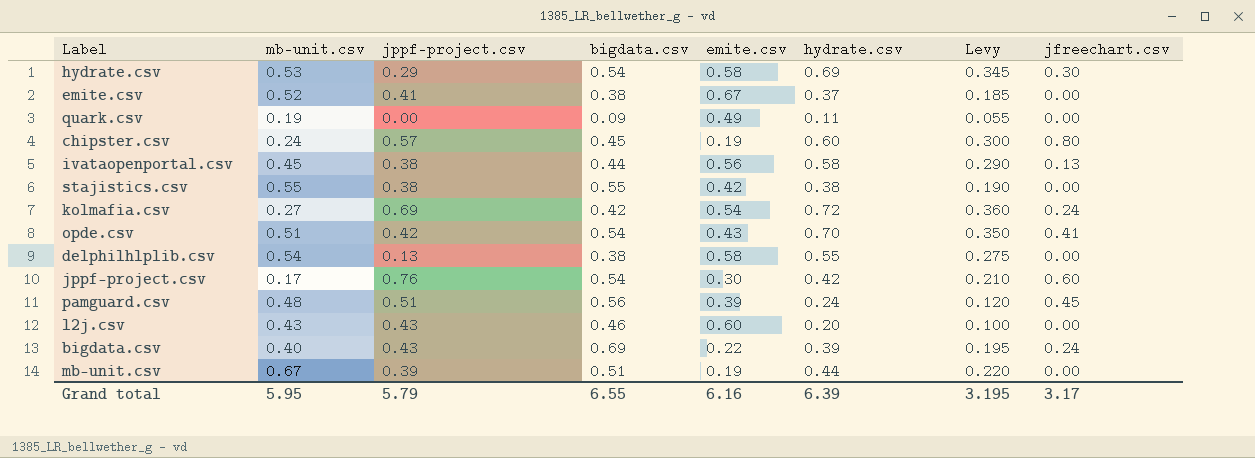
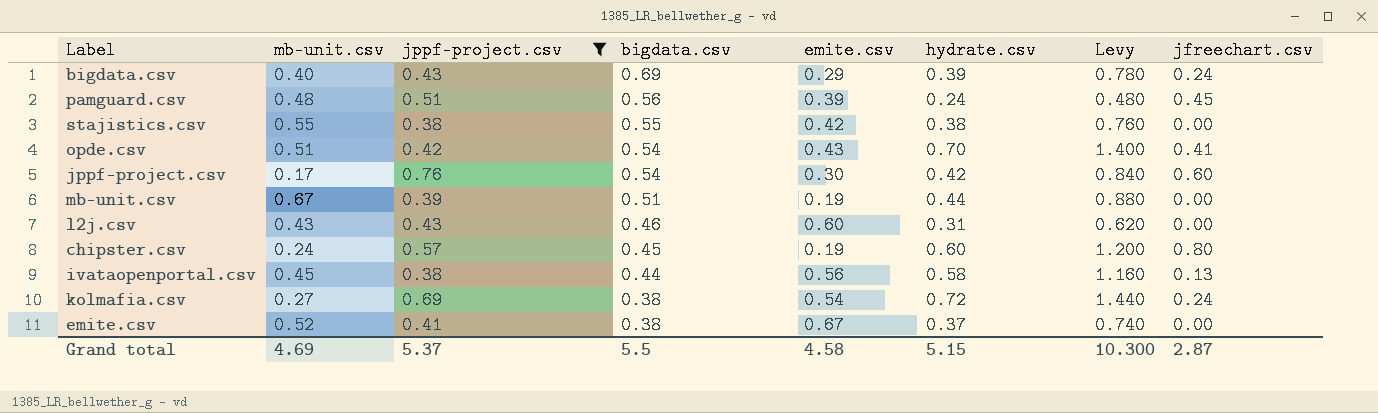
filter: none -> jppf-project.csv >= 0.38
row order: none -> bigdata.csv descending
column Levy | formula: [hydrate.csv] * 0.5 -> [hydrate.csv] * 2
bigdata.csv | emite.csv: 0.22 -> 0.29
l2j.csv | hydrate.csv: 0.20 -> 0.31
kolmafia.csv | bigdata.csv: 0.42 -> 0.38
Grand total | mb-unit.csv: 5.95 -> 4.69
Grand total | jppf-project.csv: 5.79 -> 5.37
Grand total | bigdata.csv: 6.55 -> 5.5
Grand total | emite.csv: 6.16 -> 4.58
Grand total | hydrate.csv: 6.39 -> 5.15
Grand total | Levy: 3.195 -> 10.300
Grand total | jfreechart.csv: 3.17 -> 2.87

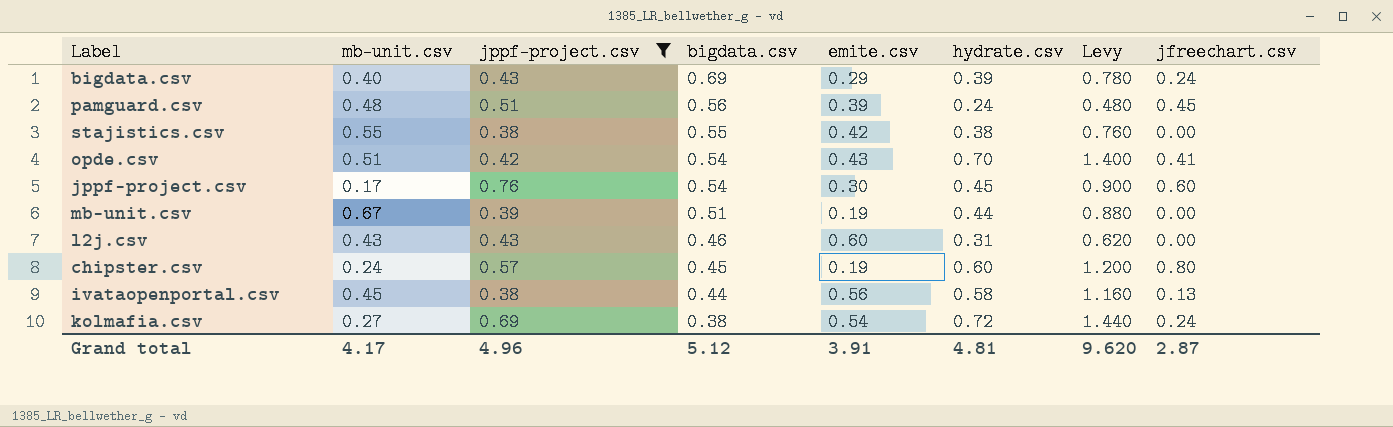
row emite.csv: 0.52 | 0.41 | 0.38 | 0.67 | 0.37 | 0.740 | 0.00 -> none
jppf-project.csv | hydrate.csv: 0.42 -> 0.45
jppf-project.csv | Levy: 0.840 -> 0.900
Grand total | mb-unit.csv: 4.69 -> 4.17
Grand total | jppf-project.csv: 5.37 -> 4.96
Grand total | bigdata.csv: 5.5 -> 5.12
Grand total | emite.csv: 4.58 -> 3.91
Grand total | hydrate.csv: 5.15 -> 4.81
Grand total | Levy: 10.300 -> 9.620

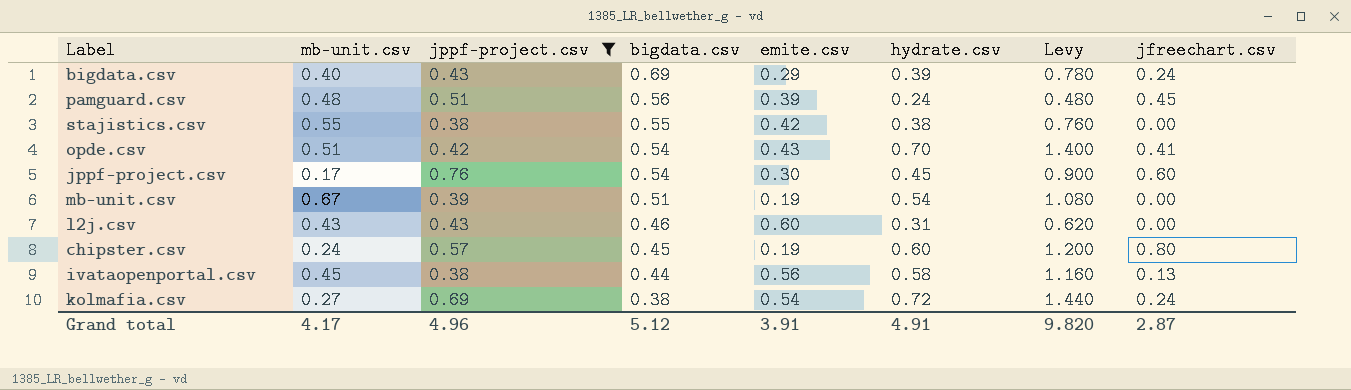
mb-unit.csv | hydrate.csv: 0.44 -> 0.54
mb-unit.csv | Levy: 0.880 -> 1.080
Grand total | hydrate.csv: 4.81 -> 4.91
Grand total | Levy: 9.620 -> 9.820

